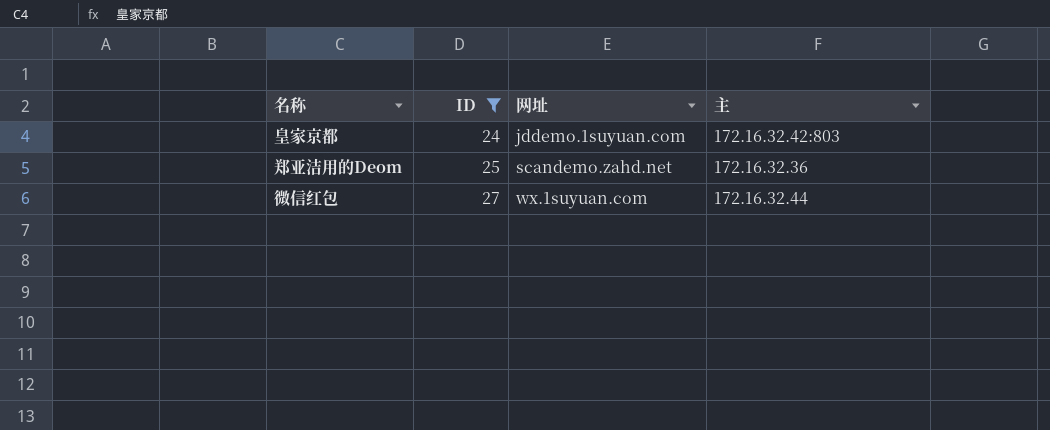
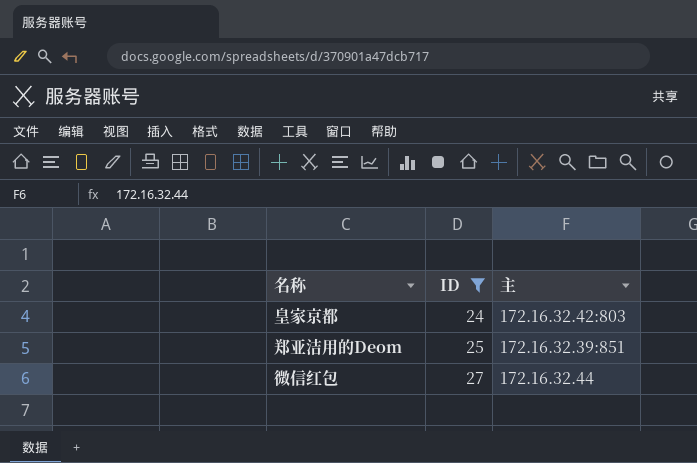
column 网址 | position: 3 -> none
郑亚洁用的Deom | 主: 172.16.32.36 -> 172.16.32.39:851

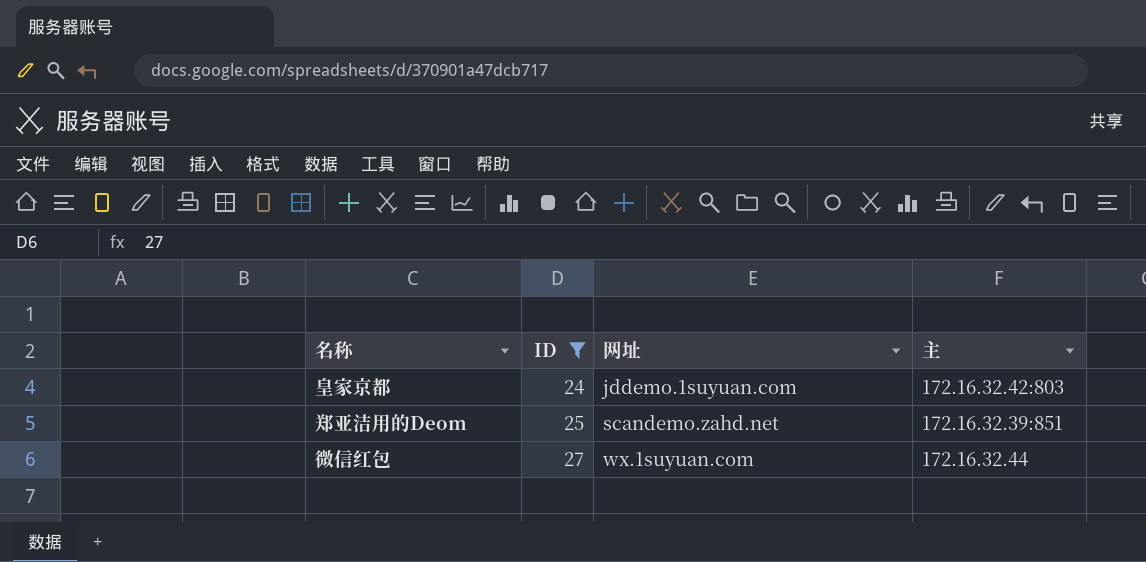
column 网址 | position: none -> 3

